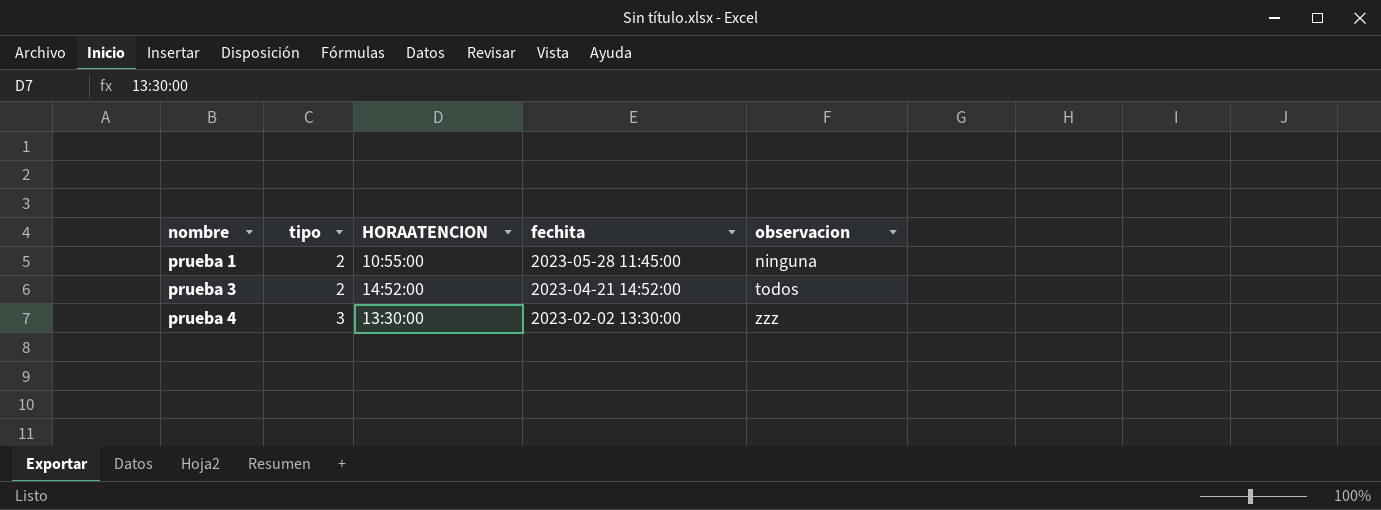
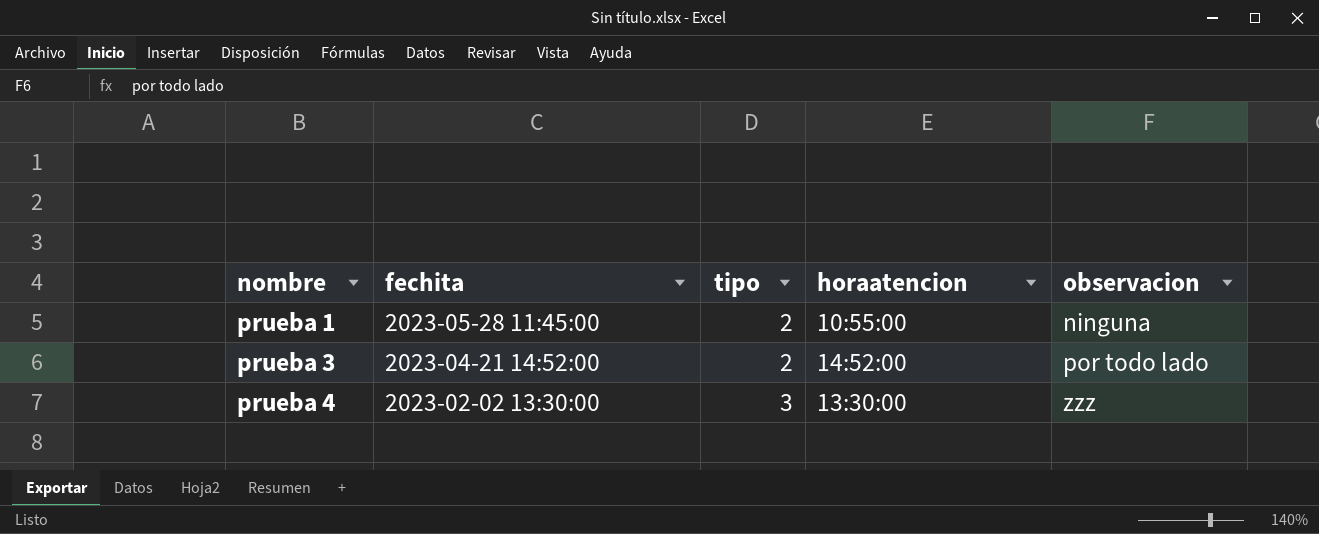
column fechita | position: 4 -> 2
column name: HORAATENCION -> horaatencion
prueba 3 | observacion: todos -> por todo lado

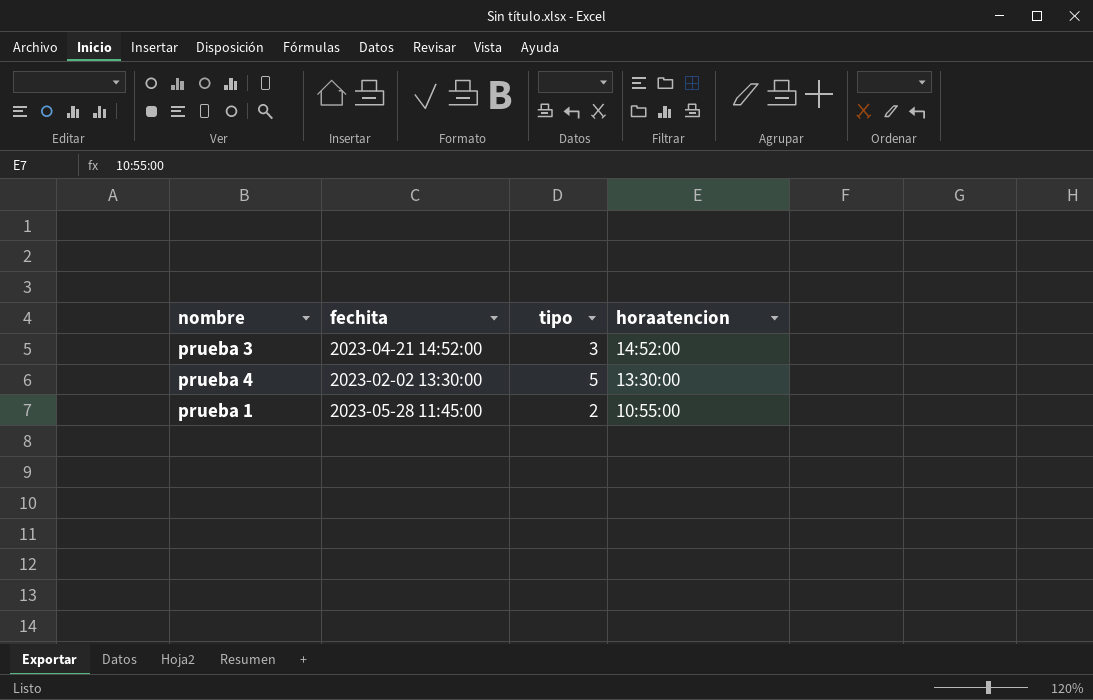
row order: nombre ascending -> horaatencion descending
column observacion | position: 5 -> none
prueba 3 | tipo: 2 -> 3
prueba 4 | tipo: 3 -> 5

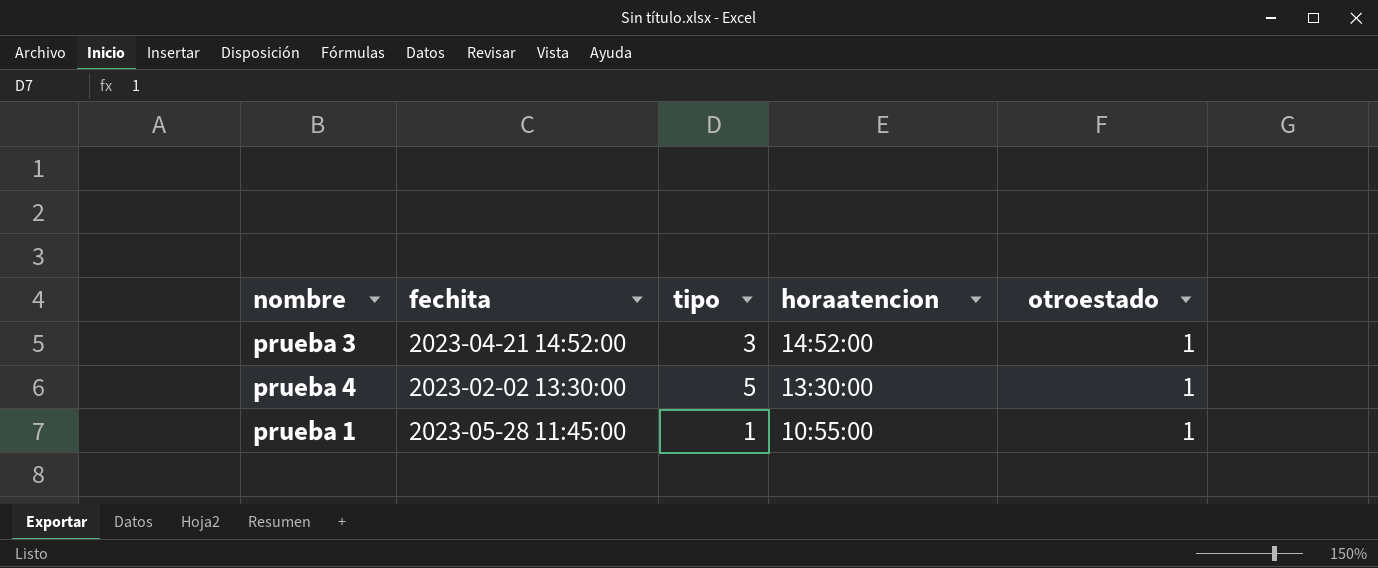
column otroestado | position: none -> 5
prueba 1 | tipo: 2 -> 1

